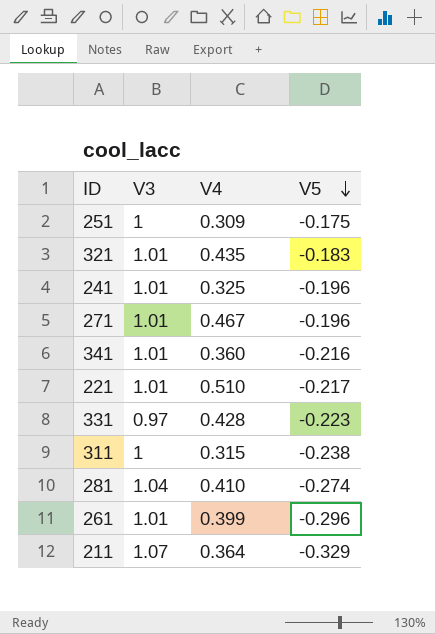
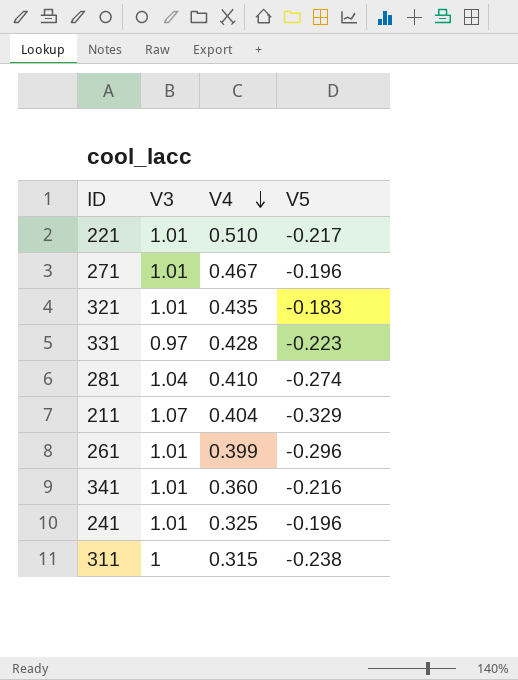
row order: V5 descending -> V4 descending
row 251: 1 | 0.309 | -0.175 -> none
211 | V4: 0.364 -> 0.404

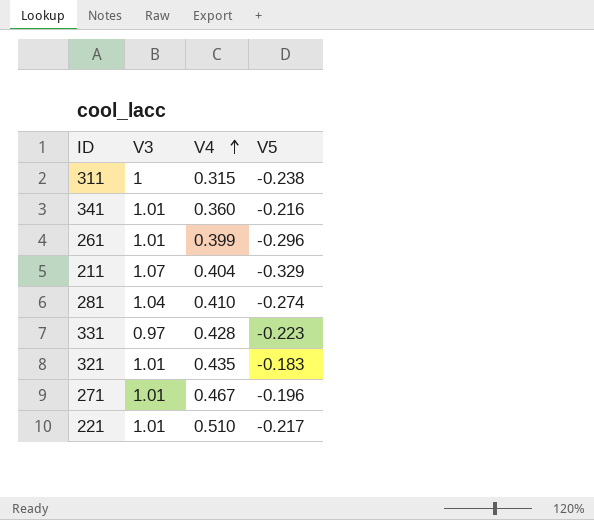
row order: V4 descending -> V4 ascending
row 241: 1.01 | 0.325 | -0.196 -> none

